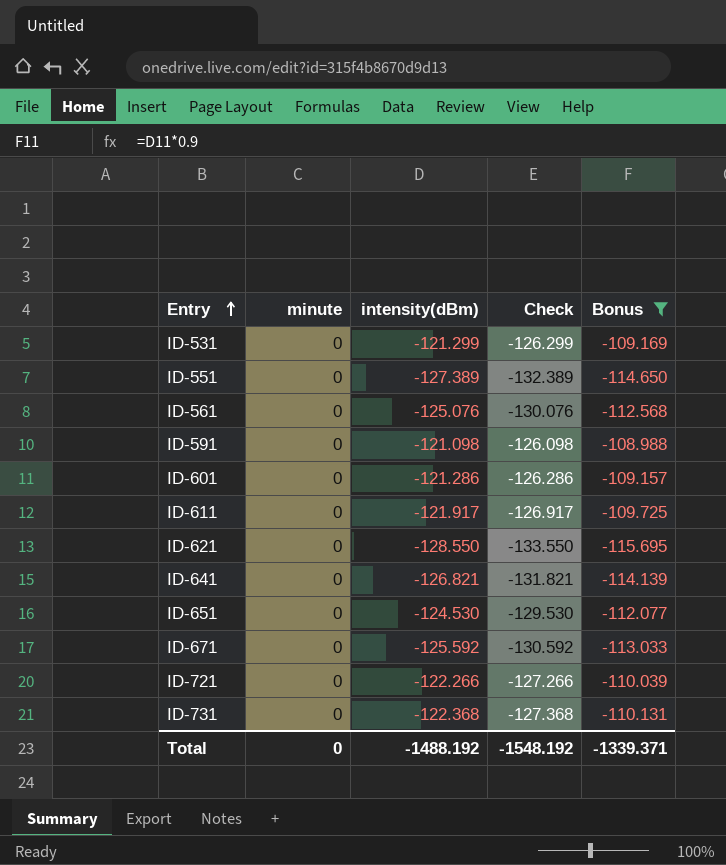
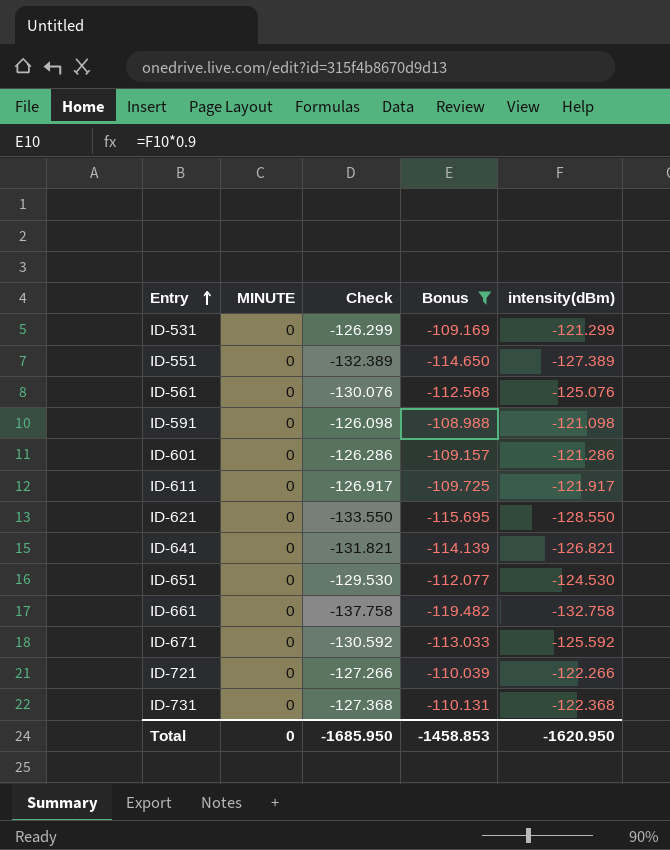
column name: minute -> MINUTE
column intensity(dBm) | position: 3 -> 5
row ID-661: none -> 0 | -137.758 | -119.482 | -132.758
Total | Check: -1548.192 -> -1685.950
Total | Bonus: -1339.371 -> -1458.853
Total | intensity(dBm): -1488.192 -> -1620.950

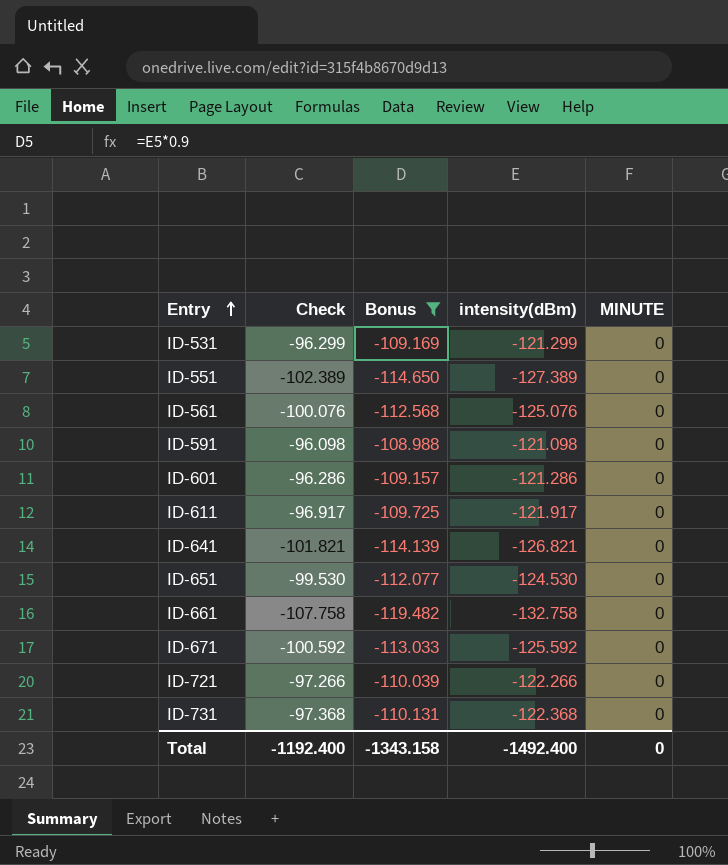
column Check | formula: [intensity(dBm)] - 5 -> [intensity(dBm)] + 25
column MINUTE | position: 2 -> 5
row ID-621: 0 | -133.550 | -115.695 | -128.550 -> none
Total | Check: -1685.950 -> -1192.400
Total | Bonus: -1458.853 -> -1343.158
Total | intensity(dBm): -1620.950 -> -1492.400

